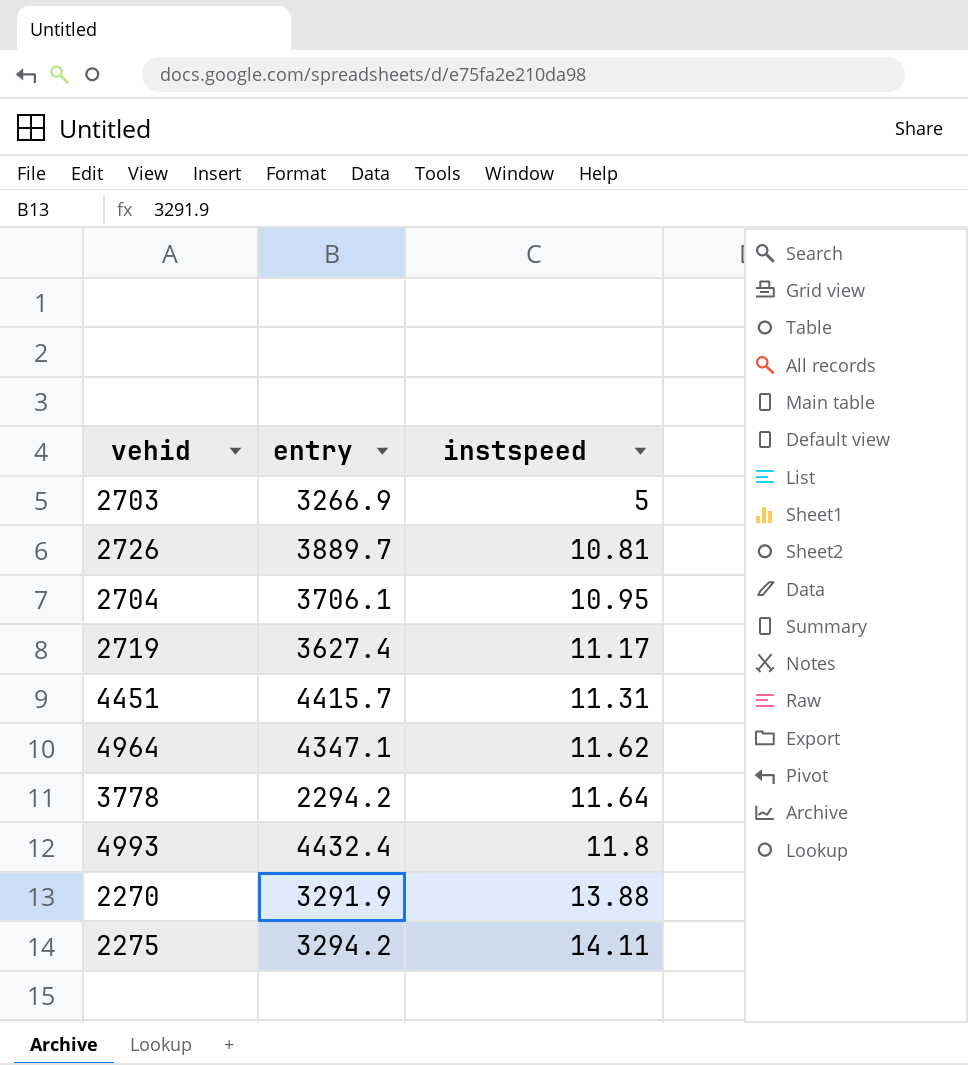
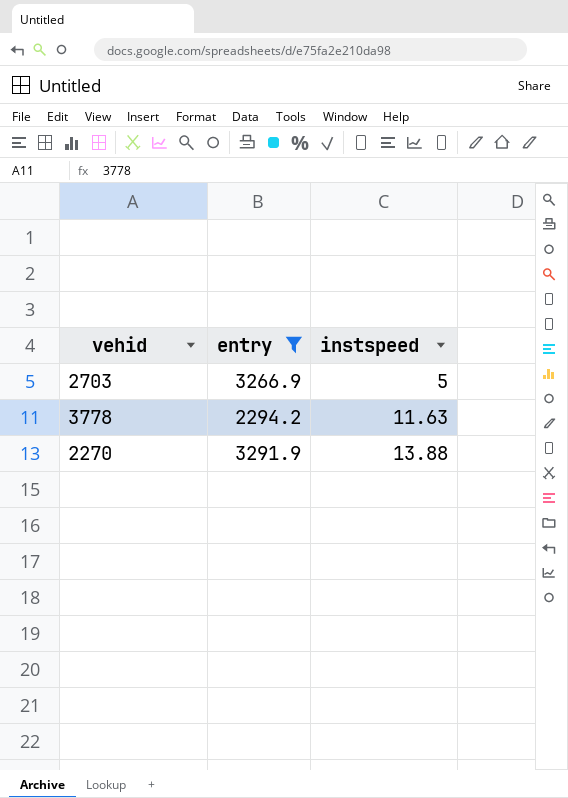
filter: none -> entry <= 3291.9
3778 | instspeed: 11.64 -> 11.63

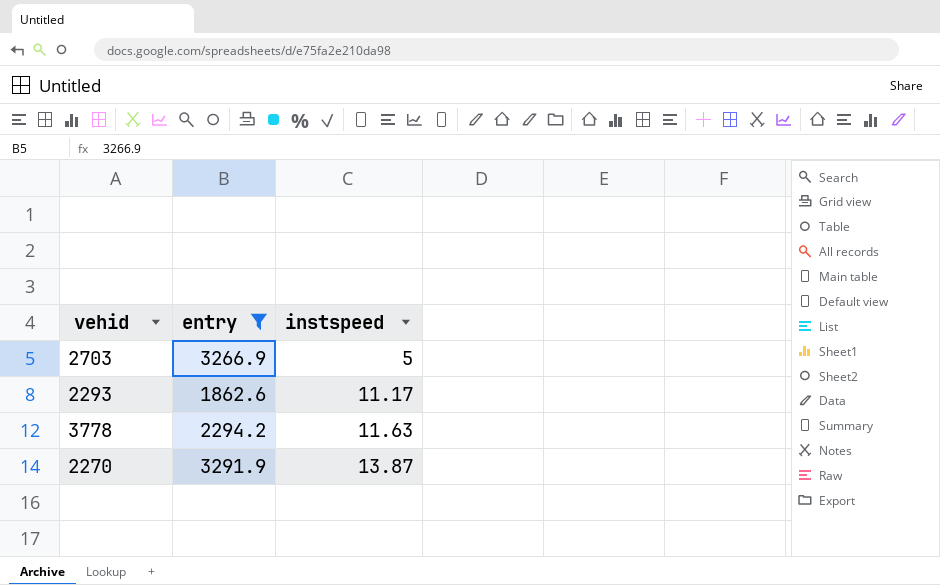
row 2293: none -> 1862.6 | 11.17
2270 | instspeed: 13.88 -> 13.87

